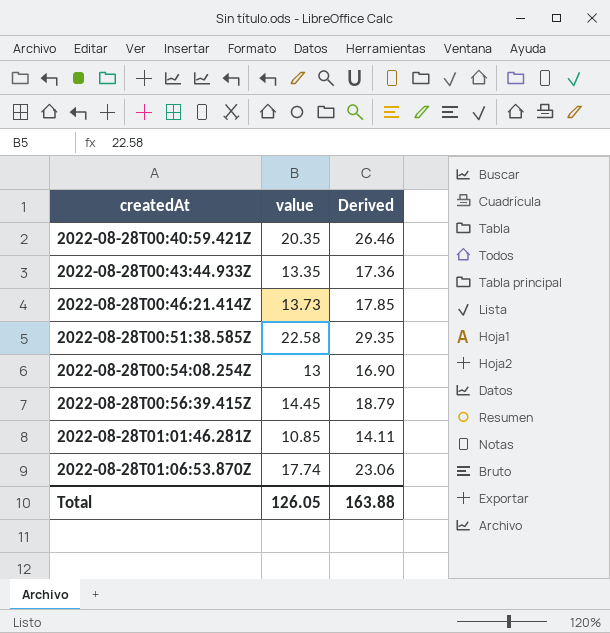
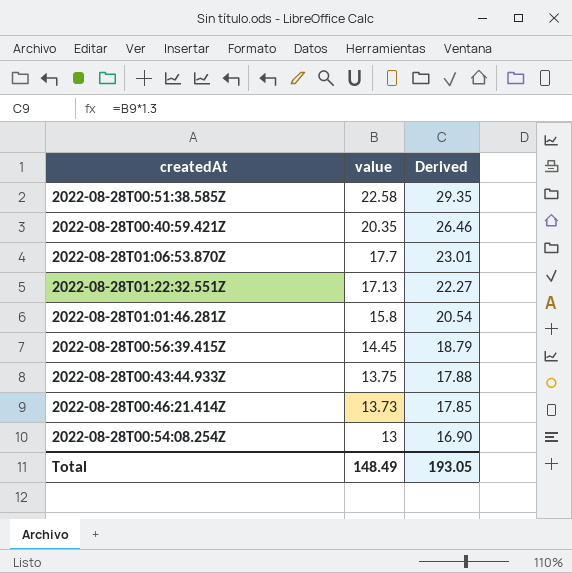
row order: createdAt ascending -> value descending
2022-08-28T01:06:53.870Z | value: 17.74 -> 17.7
2022-08-28T01:06:53.870Z | Derived: 23.06 -> 23.01
row 2022-08-28T01:22:32.551Z: none -> 17.13 | 22.27
2022-08-28T01:01:46.281Z | value: 10.85 -> 15.8
2022-08-28T01:01:46.281Z | Derived: 14.11 -> 20.54
2022-08-28T00:43:44.933Z | value: 13.35 -> 13.75
2022-08-28T00:43:44.933Z | Derived: 17.36 -> 17.88
Total | value: 126.05 -> 148.49
Total | Derived: 163.88 -> 193.05

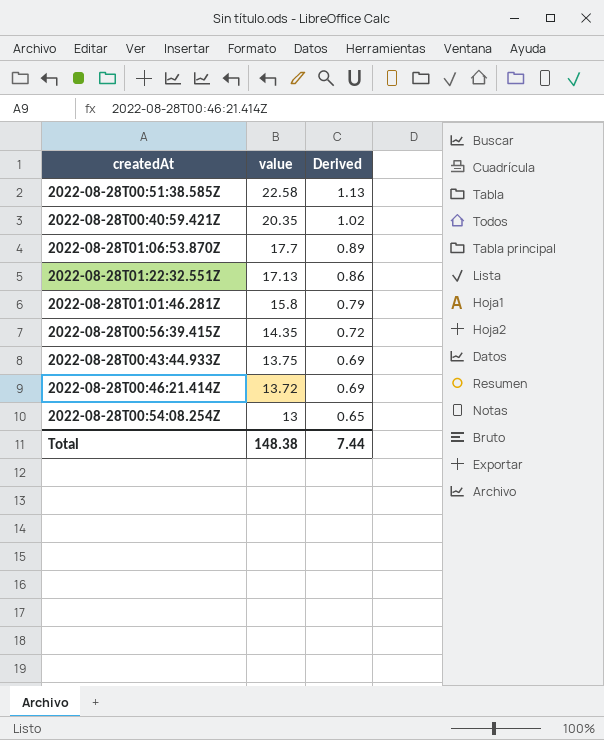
column Derived | formula: [value] * 1.3 -> [value] * 0.05
2022-08-28T00:56:39.415Z | value: 14.45 -> 14.35
2022-08-28T00:46:21.414Z | value: 13.73 -> 13.72
Total | value: 148.49 -> 148.38
Total | Derived: 193.05 -> 7.44

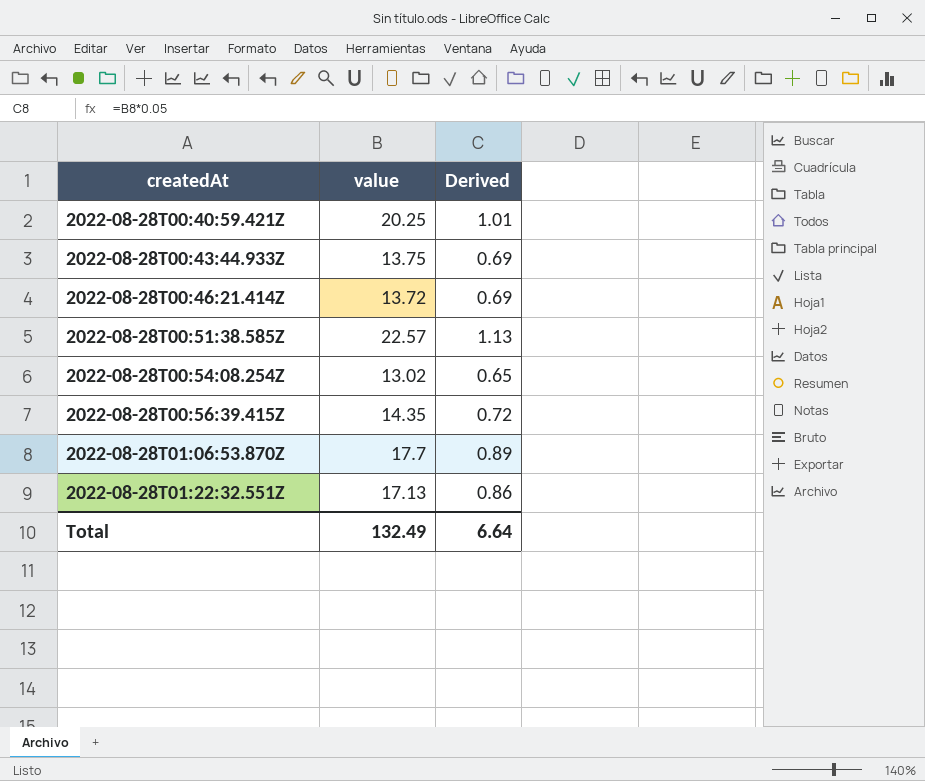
row order: value descending -> createdAt ascending
row 2022-08-28T01:01:46.281Z: 15.8 | 0.79 -> none
2022-08-28T00:40:59.421Z | value: 20.35 -> 20.25
2022-08-28T00:40:59.421Z | Derived: 1.02 -> 1.01
2022-08-28T00:51:38.585Z | value: 22.58 -> 22.57
2022-08-28T00:54:08.254Z | value: 13 -> 13.02
Total | value: 148.38 -> 132.49
Total | Derived: 7.44 -> 6.64

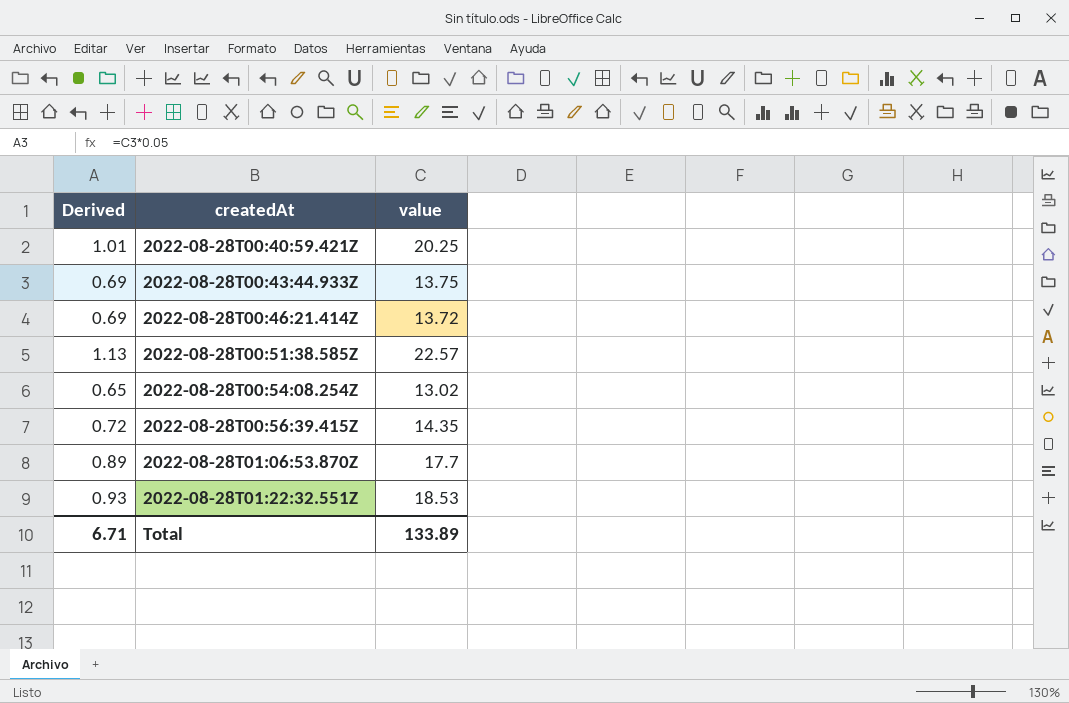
column Derived | position: 3 -> 1
2022-08-28T01:22:32.551Z | Derived: 0.86 -> 0.93
2022-08-28T01:22:32.551Z | value: 17.13 -> 18.53
Total | Derived: 6.64 -> 6.71
Total | value: 132.49 -> 133.89

